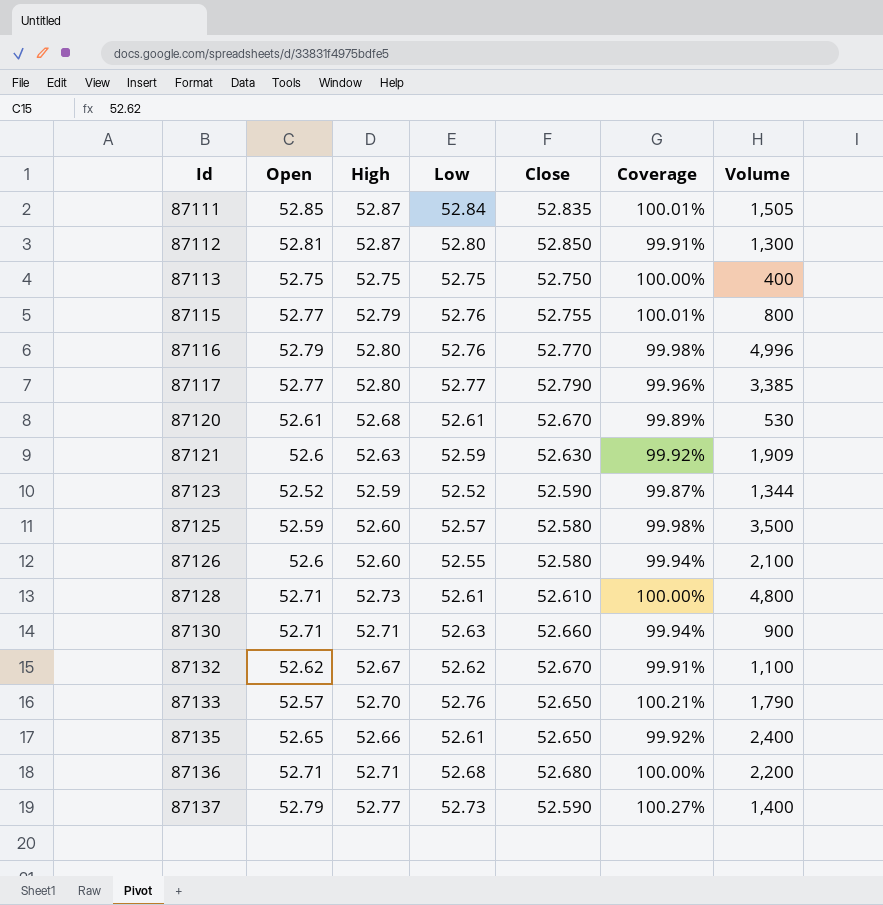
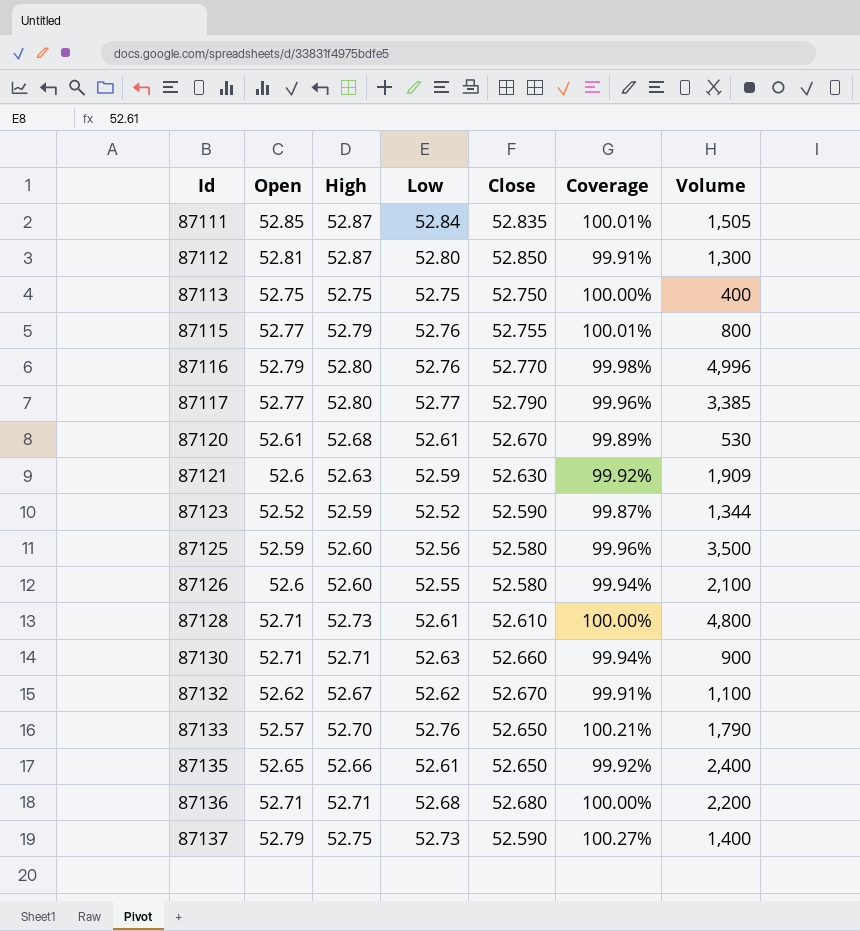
87125 | Low: 52.57 -> 52.56
87125 | Coverage: 99.98% -> 99.96%
87137 | High: 52.77 -> 52.75

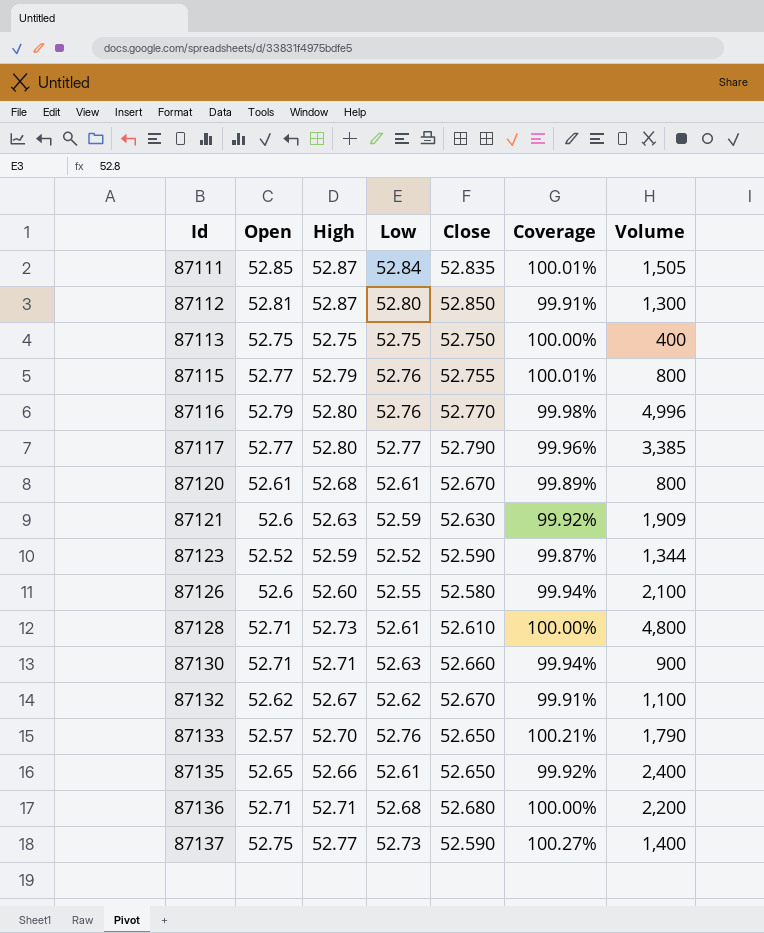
row 87125: 52.59 | 52.60 | 52.56 | 52.580 | 99.96% | 3,500 -> none
87120 | Volume: 530 -> 800
87137 | Open: 52.79 -> 52.75
87137 | High: 52.75 -> 52.77

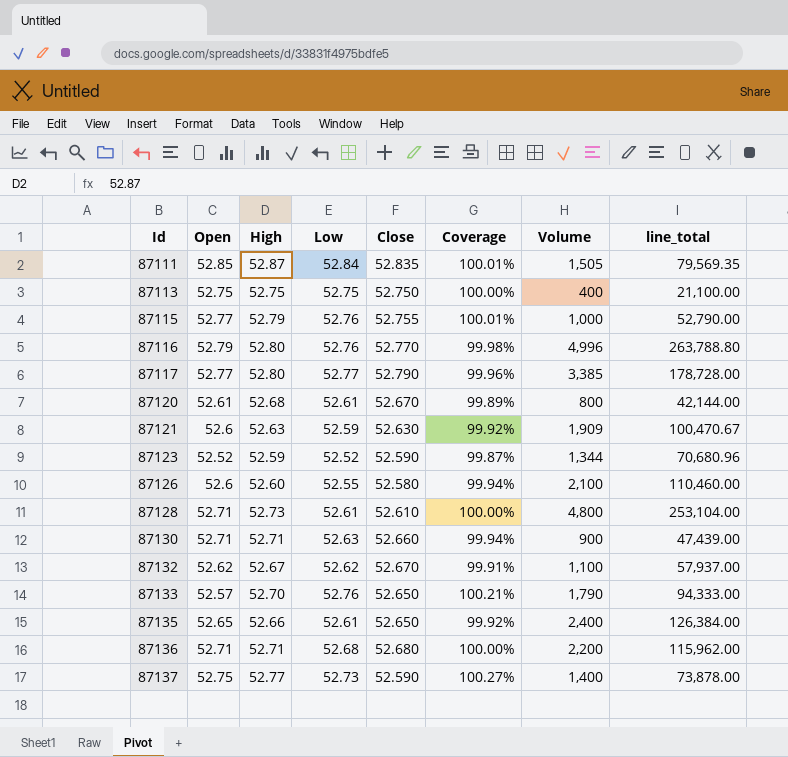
column line_total | formula: none -> [High] * [Volume]
row 87112: 52.81 | 52.87 | 52.80 | 52.850 | 99.91% | 1,300 -> none
87115 | Volume: 800 -> 1,000

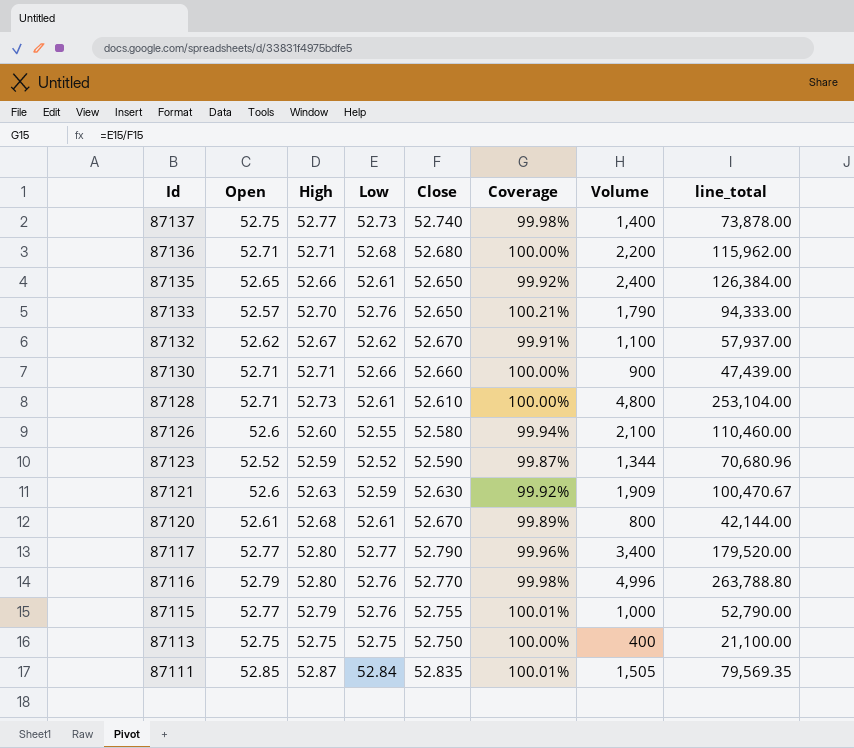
row order: Id ascending -> Id descending
87137 | Close: 52.590 -> 52.740
87137 | Coverage: 100.27% -> 99.98%
87130 | Low: 52.63 -> 52.66
87130 | Coverage: 99.94% -> 100.00%
87117 | Volume: 3,385 -> 3,400
87117 | line_total: 178,728.00 -> 179,520.00

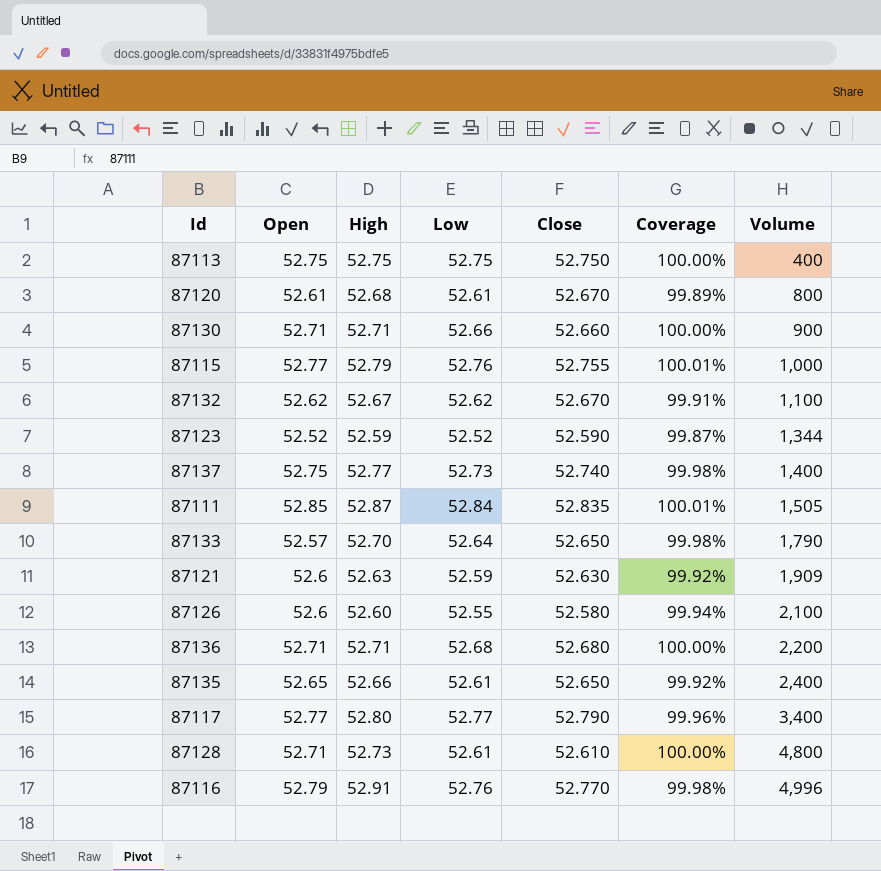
row order: Id descending -> Volume ascending
column line_total | formula: [High] * [Volume] -> none
87133 | Low: 52.76 -> 52.64
87133 | Coverage: 100.21% -> 99.98%
87116 | High: 52.80 -> 52.91

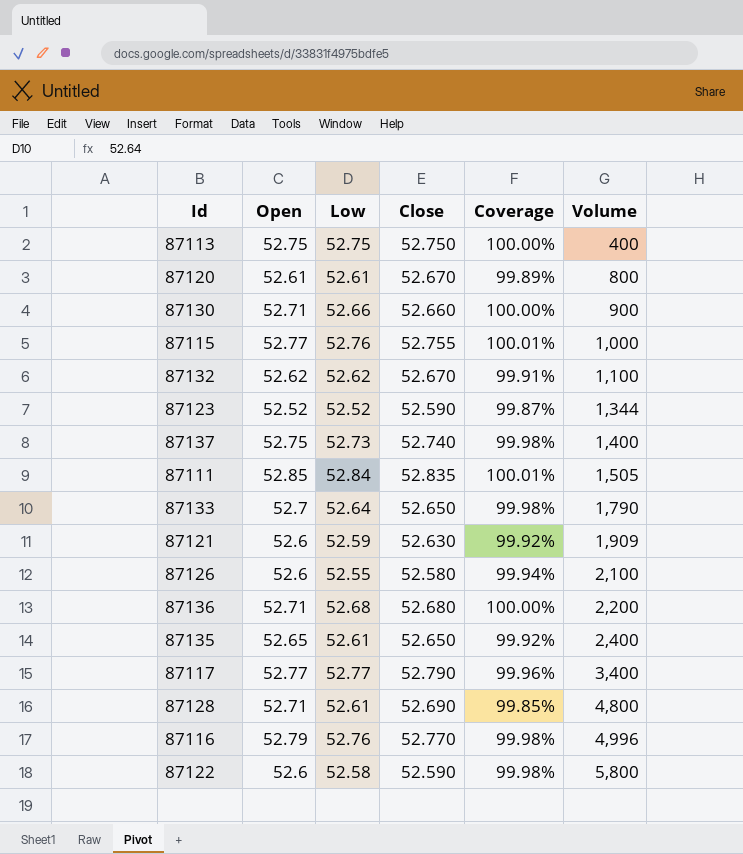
column High | position: 3 -> none
87133 | Open: 52.57 -> 52.7
87128 | Close: 52.610 -> 52.690
87128 | Coverage: 100.00% -> 99.85%
row 87122: none -> 52.6 | 52.58 | 52.590 | 99.98% | 5,800

